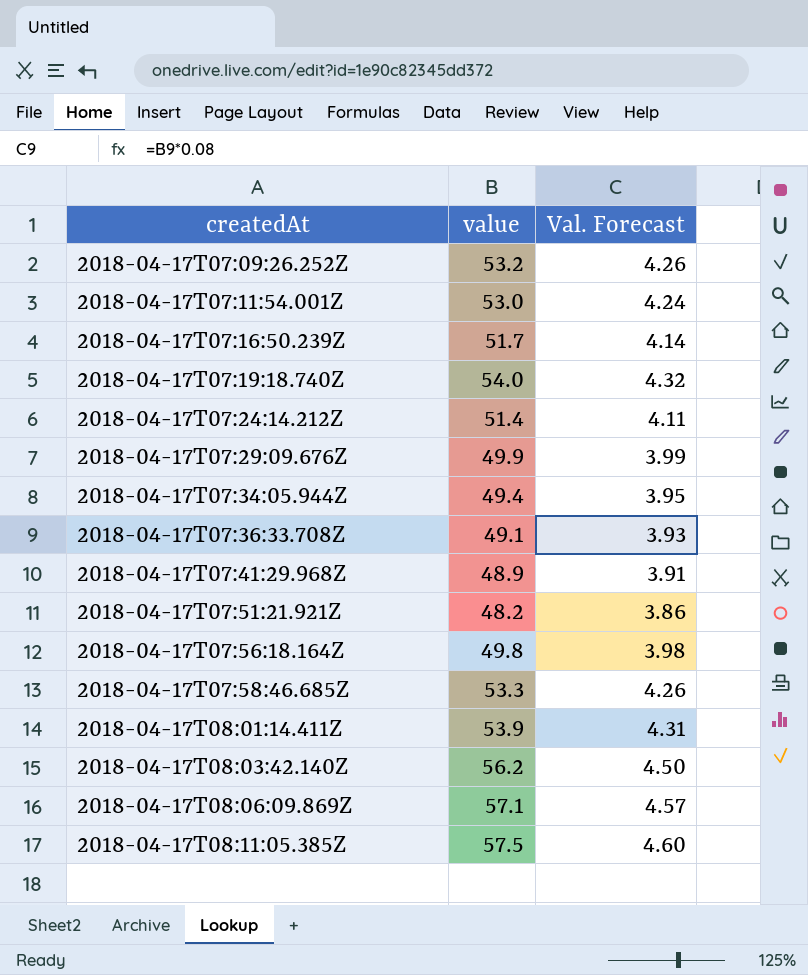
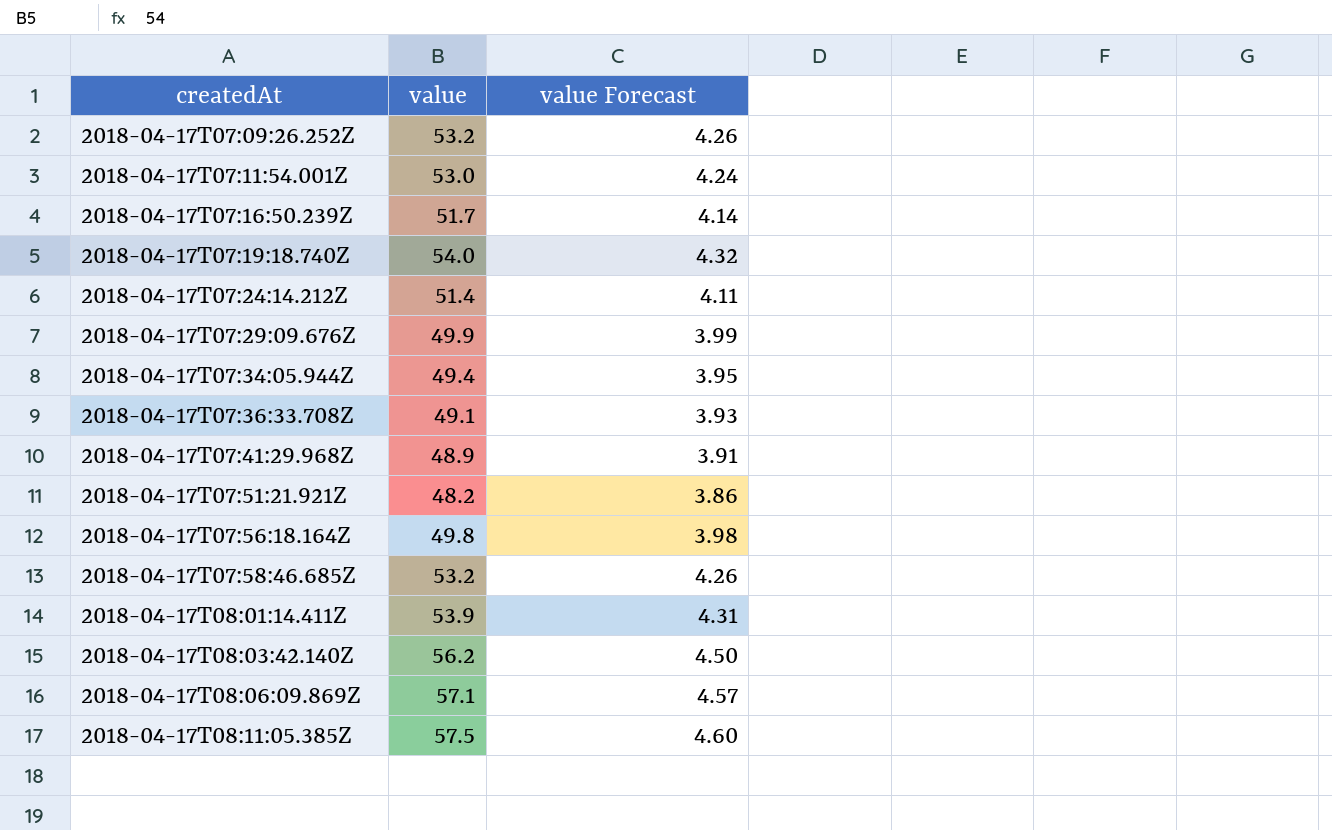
column name: Val. Forecast -> value Forecast
2018-04-17T07:58:46.685Z | value: 53.3 -> 53.2

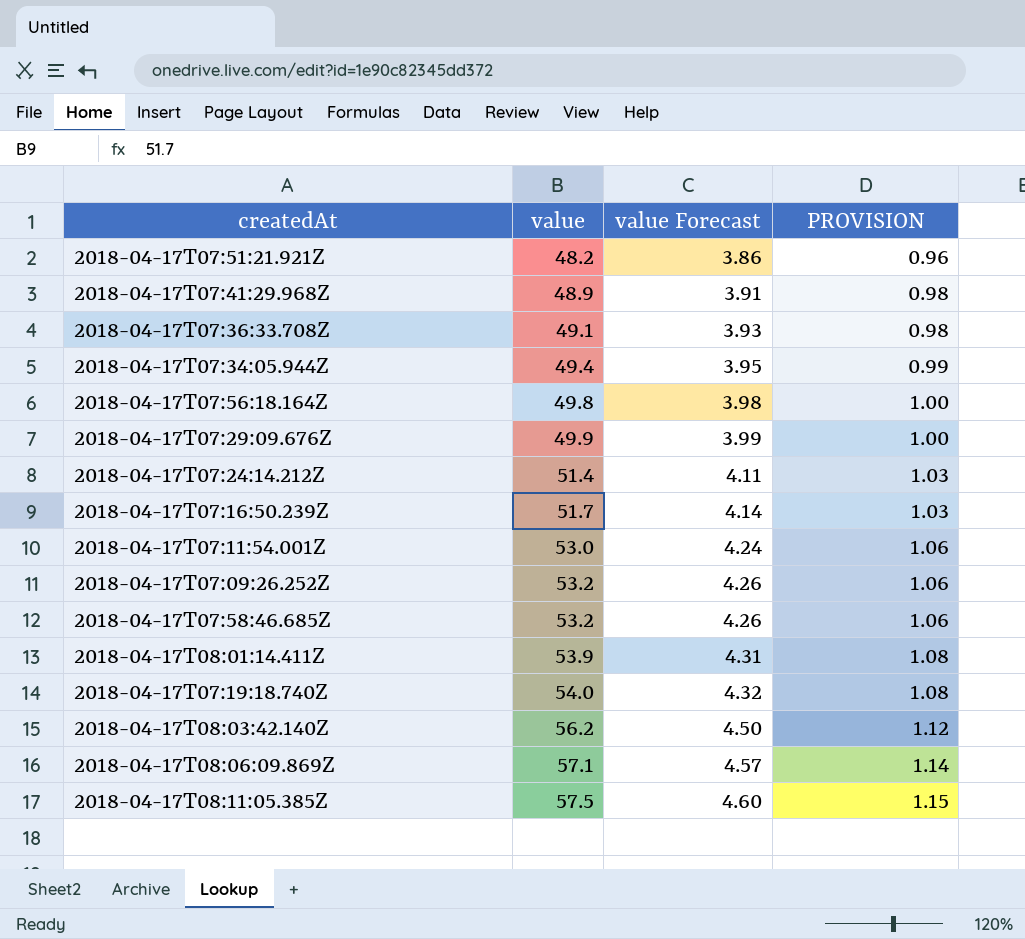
row order: createdAt ascending -> value ascending
column PROVISION | formula: none -> [value] * 0.02

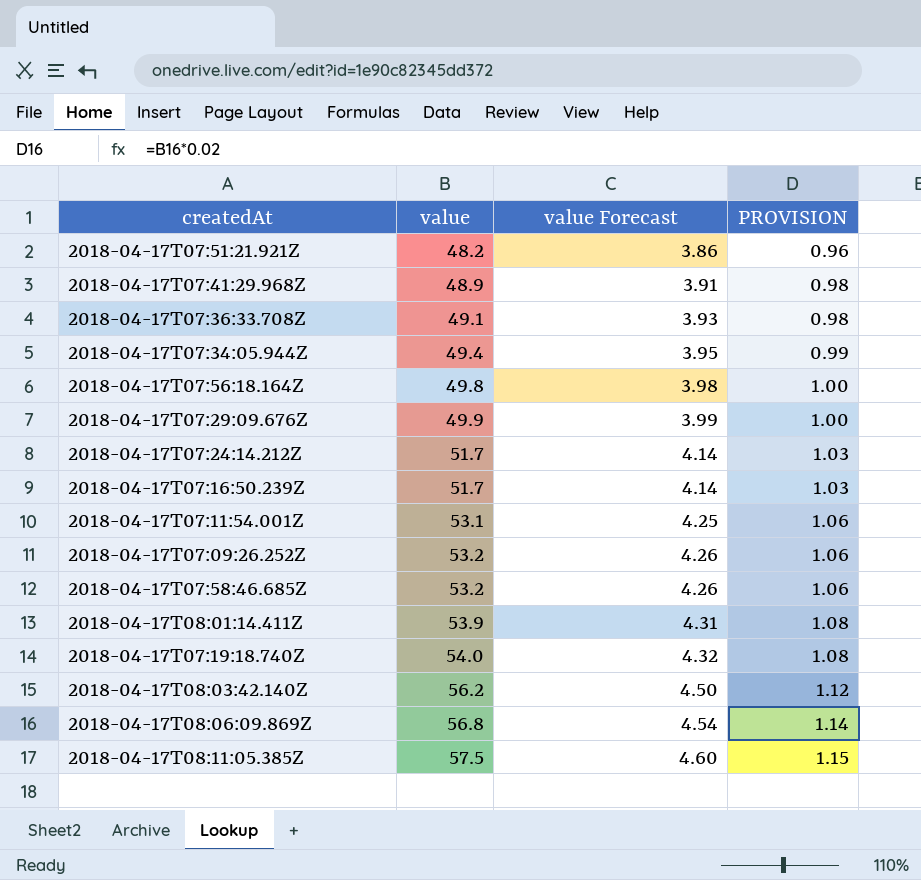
2018-04-17T07:24:14.212Z | value: 51.4 -> 51.7
2018-04-17T07:24:14.212Z | value Forecast: 4.11 -> 4.14
2018-04-17T07:11:54.001Z | value: 53.0 -> 53.1
2018-04-17T07:11:54.001Z | value Forecast: 4.24 -> 4.25
2018-04-17T08:06:09.869Z | value: 57.1 -> 56.8
2018-04-17T08:06:09.869Z | value Forecast: 4.57 -> 4.54

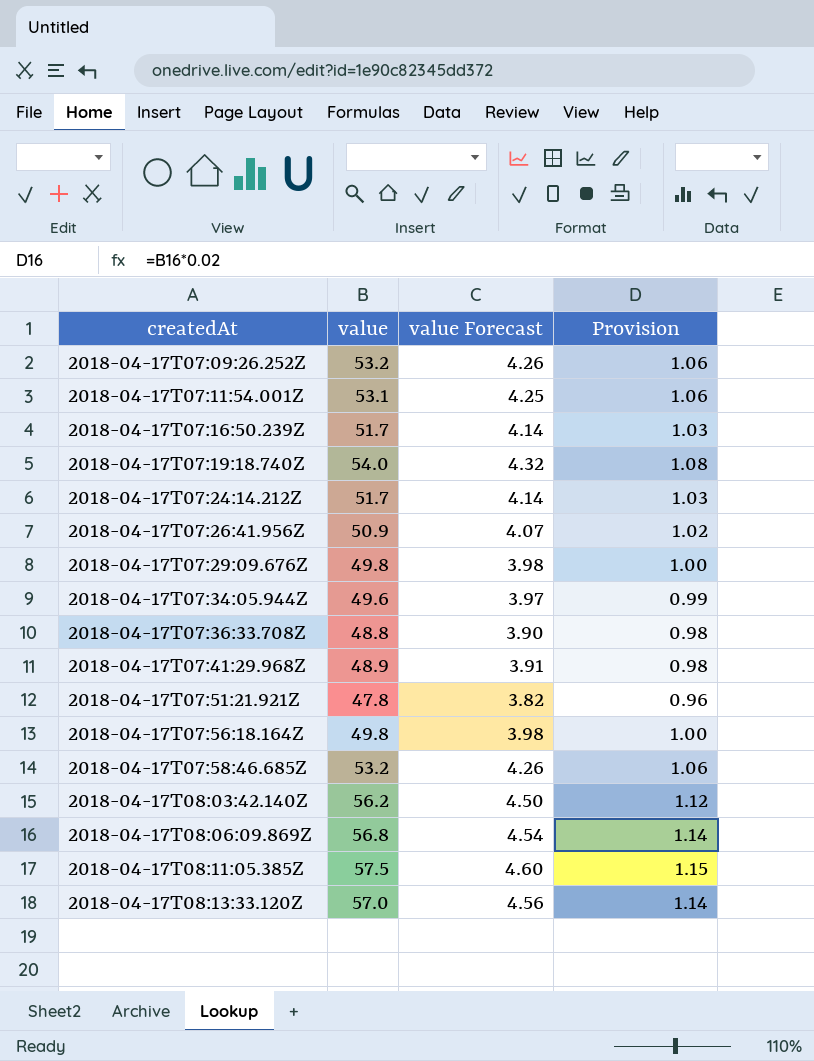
row order: value ascending -> createdAt ascending
column name: PROVISION -> Provision
row 2018-04-17T08:01:14.411Z: 53.9 | 4.31 | 1.08 -> none
row 2018-04-17T07:26:41.956Z: none -> 50.9 | 4.07 | 1.02
2018-04-17T07:29:09.676Z | value: 49.9 -> 49.8
2018-04-17T07:29:09.676Z | value Forecast: 3.99 -> 3.98
2018-04-17T07:34:05.944Z | value: 49.4 -> 49.6
2018-04-17T07:34:05.944Z | value Forecast: 3.95 -> 3.97
2018-04-17T07:36:33.708Z | value: 49.1 -> 48.8
2018-04-17T07:36:33.708Z | value Forecast: 3.93 -> 3.90
2018-04-17T07:51:21.921Z | value: 48.2 -> 47.8
2018-04-17T07:51:21.921Z | value Forecast: 3.86 -> 3.82
row 2018-04-17T08:13:33.120Z: none -> 57.0 | 4.56 | 1.14

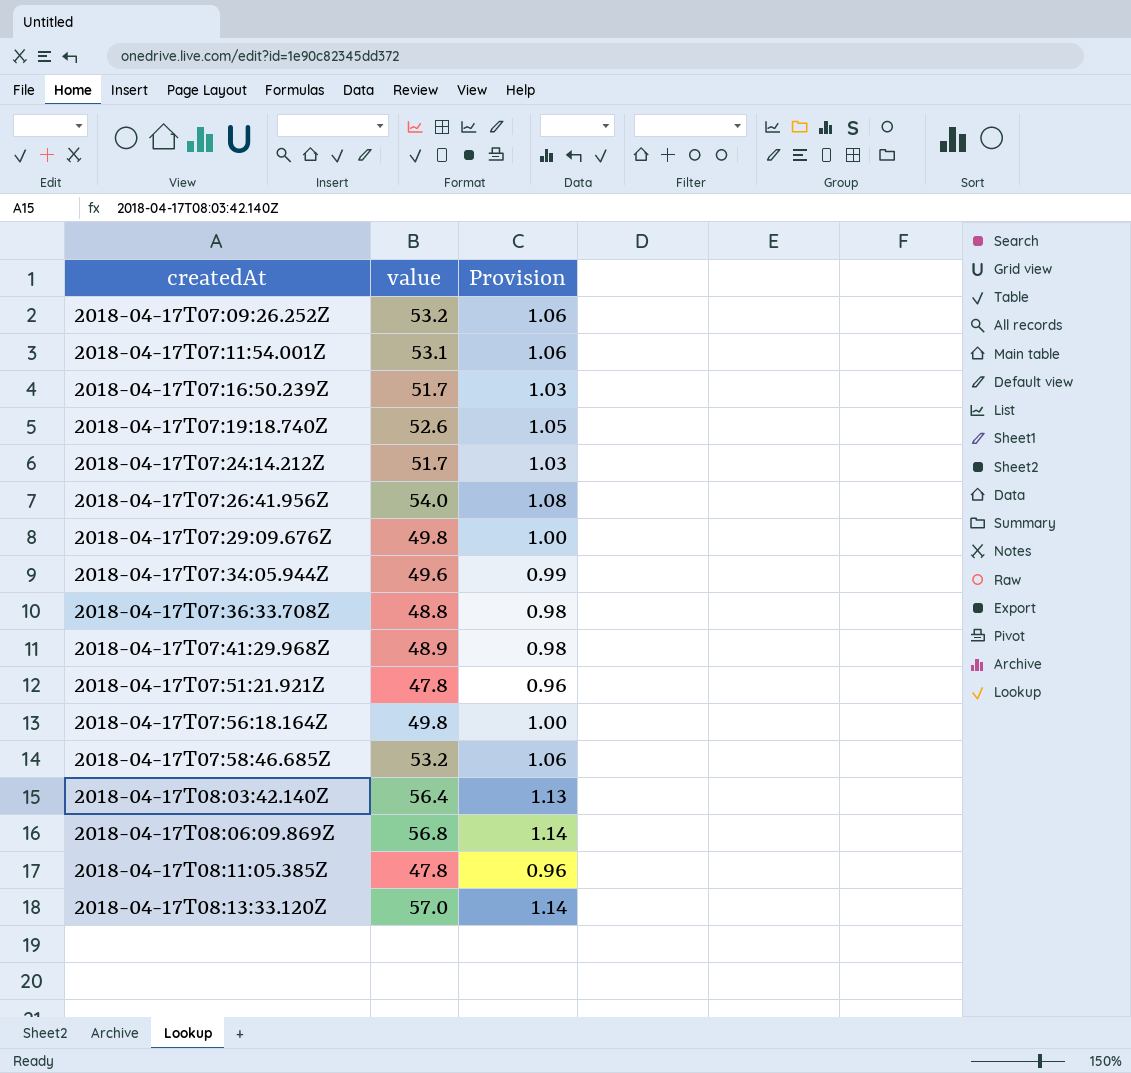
column value Forecast | formula: [value] * 0.08 -> none
2018-04-17T07:19:18.740Z | value: 54.0 -> 52.6
2018-04-17T07:19:18.740Z | Provision: 1.08 -> 1.05
2018-04-17T07:26:41.956Z | value: 50.9 -> 54.0
2018-04-17T07:26:41.956Z | Provision: 1.02 -> 1.08
2018-04-17T08:03:42.140Z | value: 56.2 -> 56.4
2018-04-17T08:03:42.140Z | Provision: 1.12 -> 1.13
2018-04-17T08:11:05.385Z | value: 57.5 -> 47.8
2018-04-17T08:11:05.385Z | Provision: 1.15 -> 0.96

